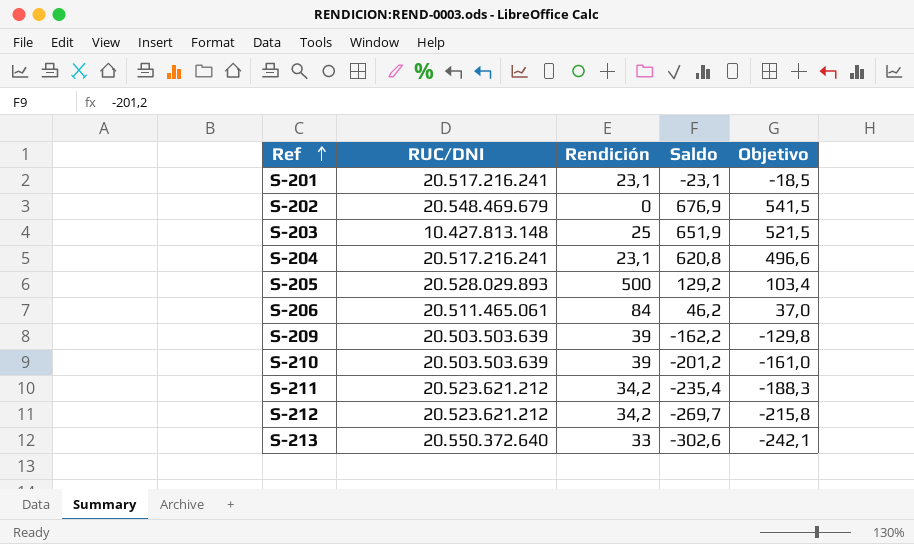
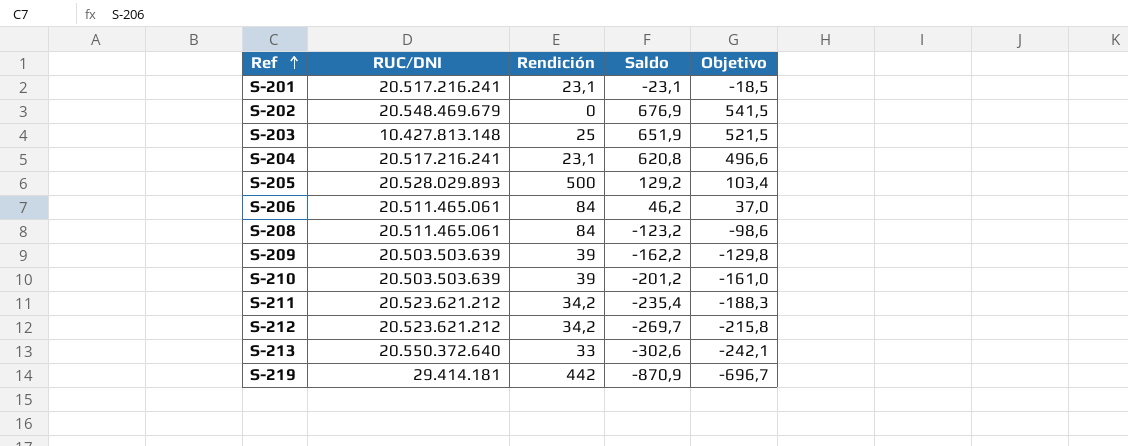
row S-208: none -> 20.511.465.061 | 84 | -123,2 | -98,6
row S-219: none -> 29.414.181 | 442 | -870,9 | -696,7

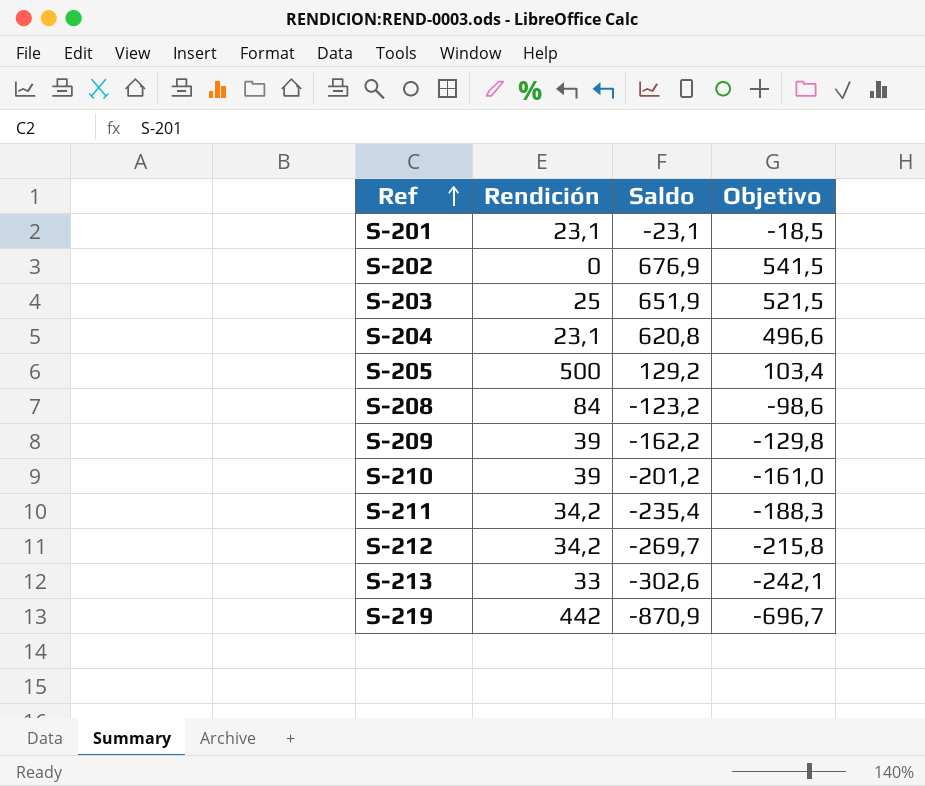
column RUC/DNI | position: 2 -> none
row S-206: 20.511.465.061 | 84 | 46,2 | 37,0 -> none

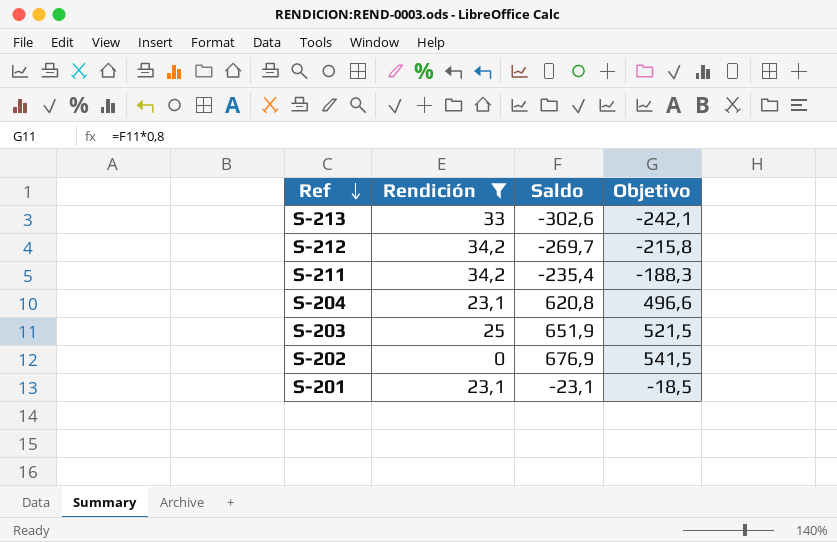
filter: none -> Rendición <= 34,2
row order: Ref ascending -> Ref descending

